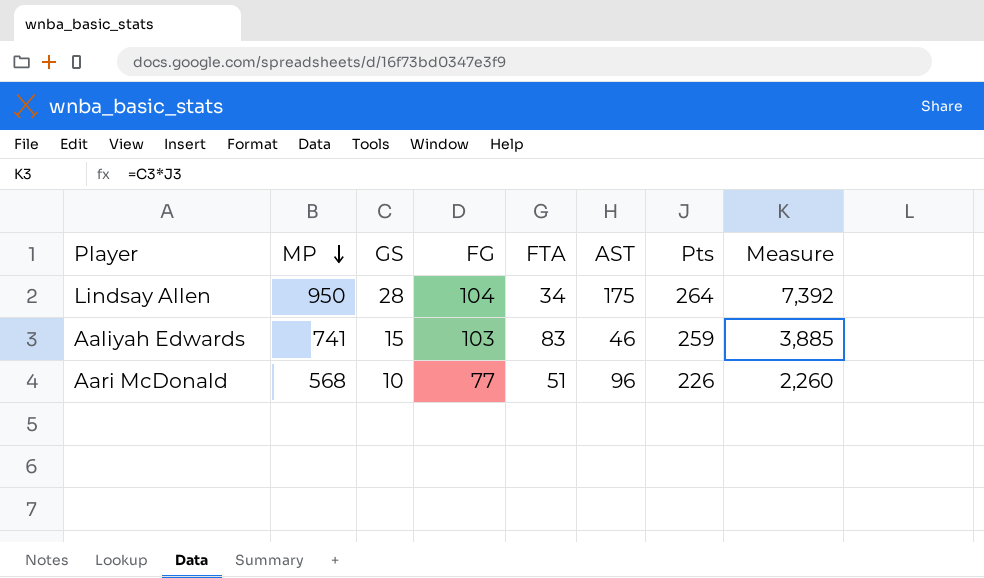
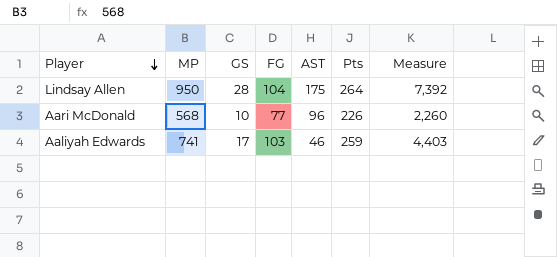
row order: MP descending -> Player descending
column FTA | position: 5 -> none
Aaliyah Edwards | GS: 15 -> 17
Aaliyah Edwards | Measure: 3,885 -> 4,403

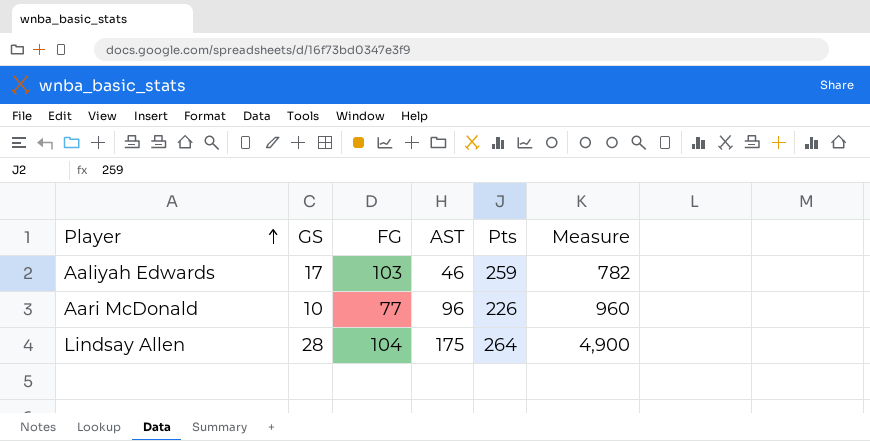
row order: Player descending -> Player ascending
column MP | position: 2 -> none
column Measure | formula: [GS] * [Pts] -> [GS] * [AST]

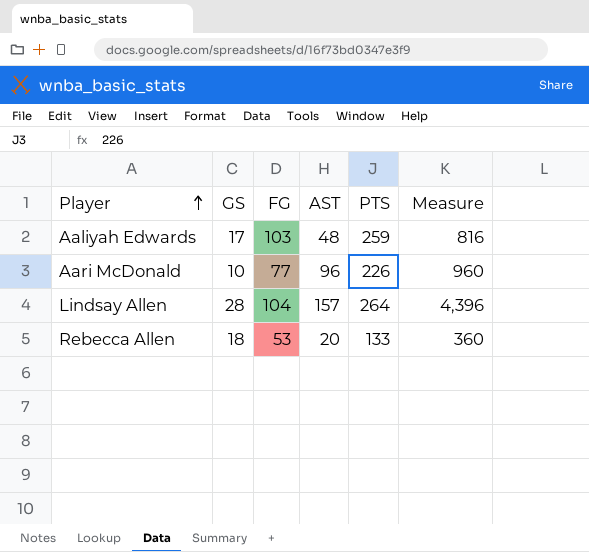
column name: Pts -> PTS
Aaliyah Edwards | AST: 46 -> 48
Aaliyah Edwards | Measure: 782 -> 816
Lindsay Allen | AST: 175 -> 157
Lindsay Allen | Measure: 4,900 -> 4,396
row Rebecca Allen: none -> 18 | 53 | 20 | 133 | 360

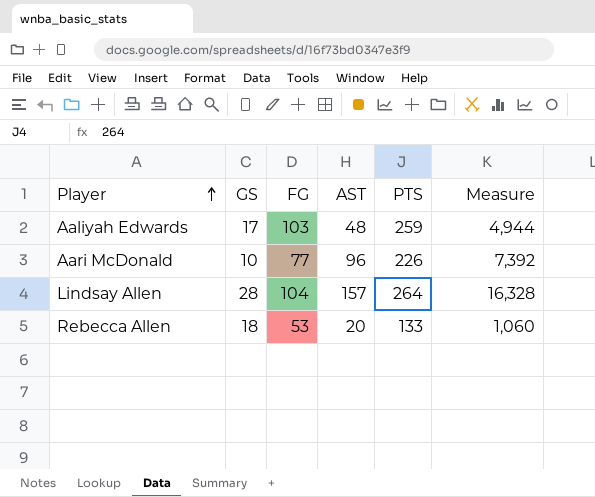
column Measure | formula: [GS] * [AST] -> [FG] * [AST]

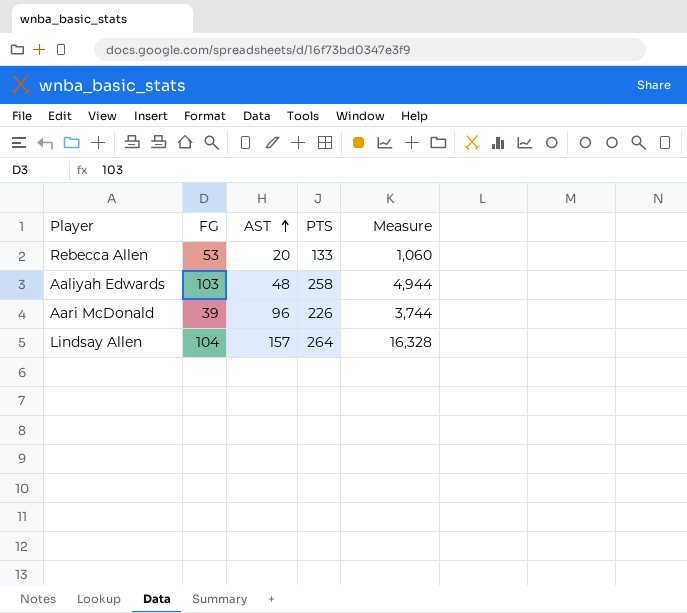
row order: Player ascending -> AST ascending
column GS | position: 2 -> none
Aaliyah Edwards | PTS: 259 -> 258
Aari McDonald | FG: 77 -> 39
Aari McDonald | Measure: 7,392 -> 3,744

